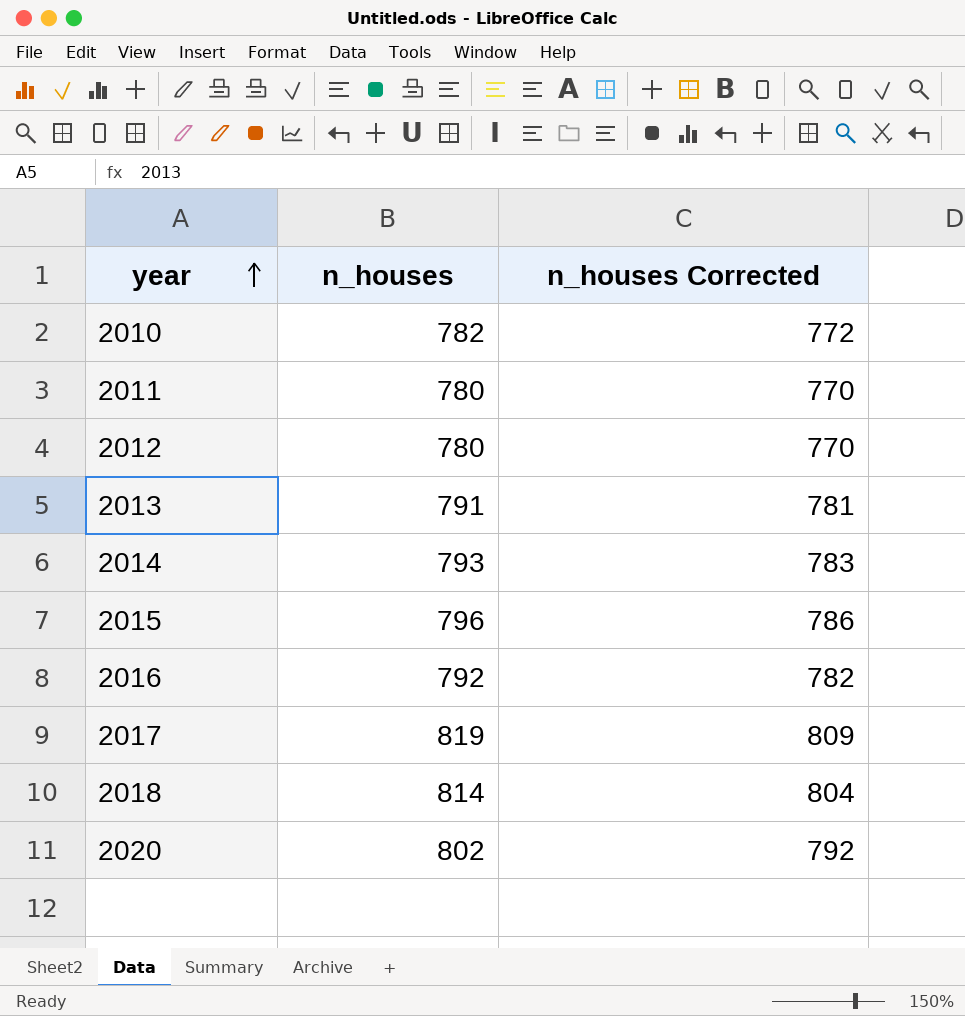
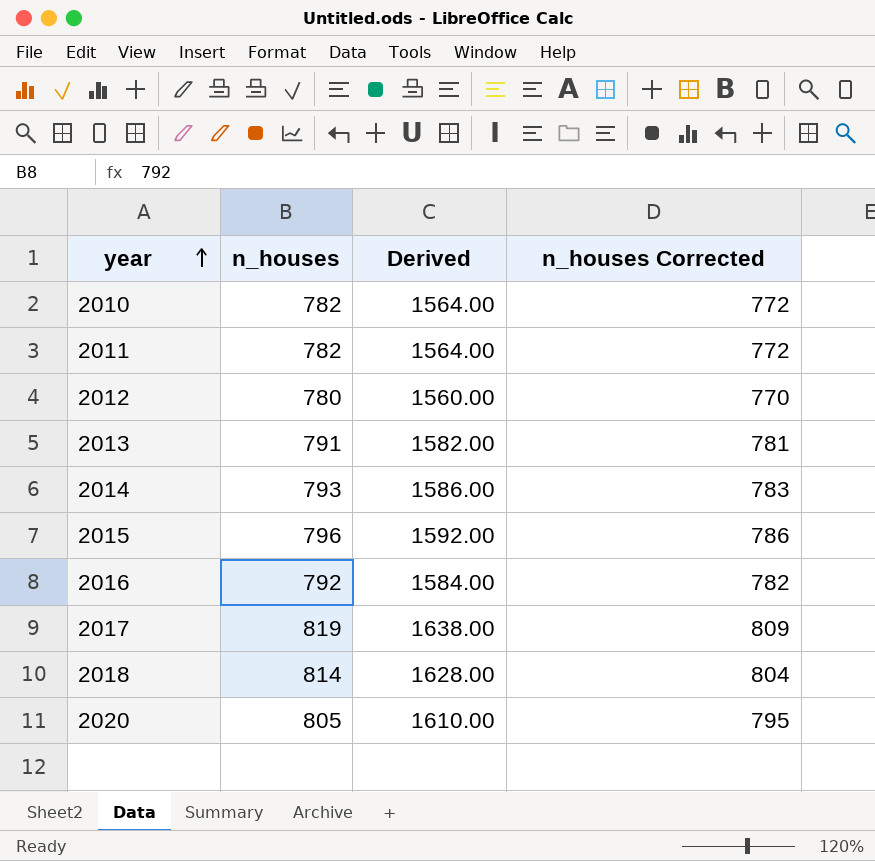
column Derived | formula: none -> [n_houses] * 2
2011 | n_houses: 780 -> 782
2011 | n_houses Corrected: 770 -> 772
2020 | n_houses: 802 -> 805
2020 | n_houses Corrected: 792 -> 795

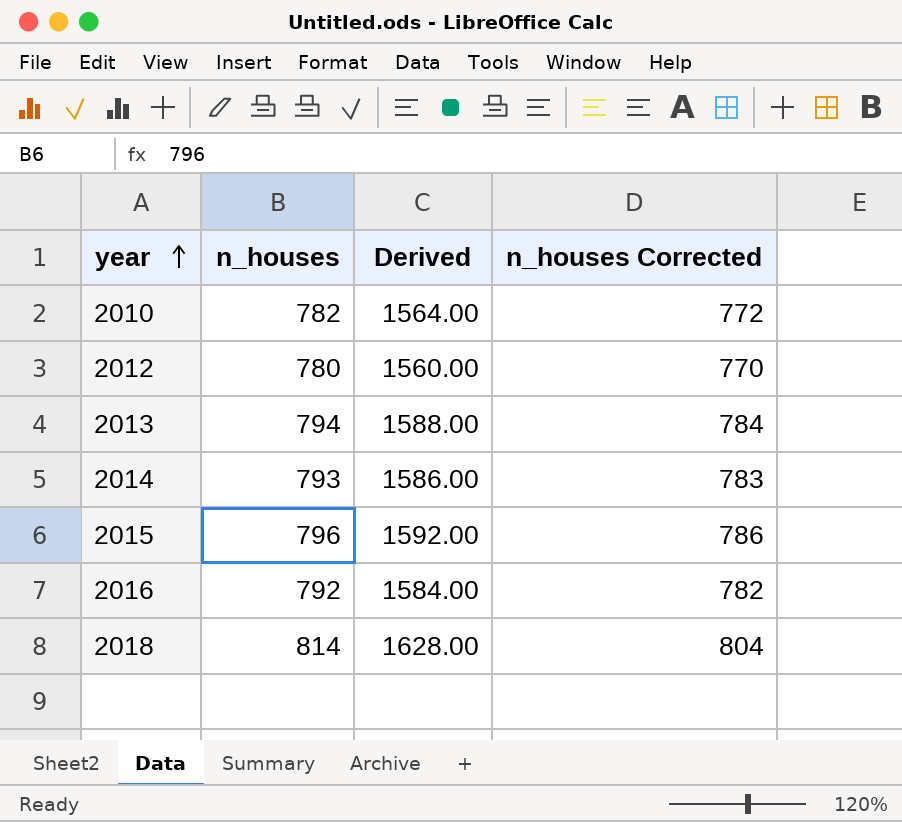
row 2011: 782 | 1564.00 | 772 -> none
row 2017: 819 | 1638.00 | 809 -> none
row 2020: 805 | 1610.00 | 795 -> none
2013 | n_houses: 791 -> 794
2013 | Derived: 1582.00 -> 1588.00
2013 | n_houses Corrected: 781 -> 784

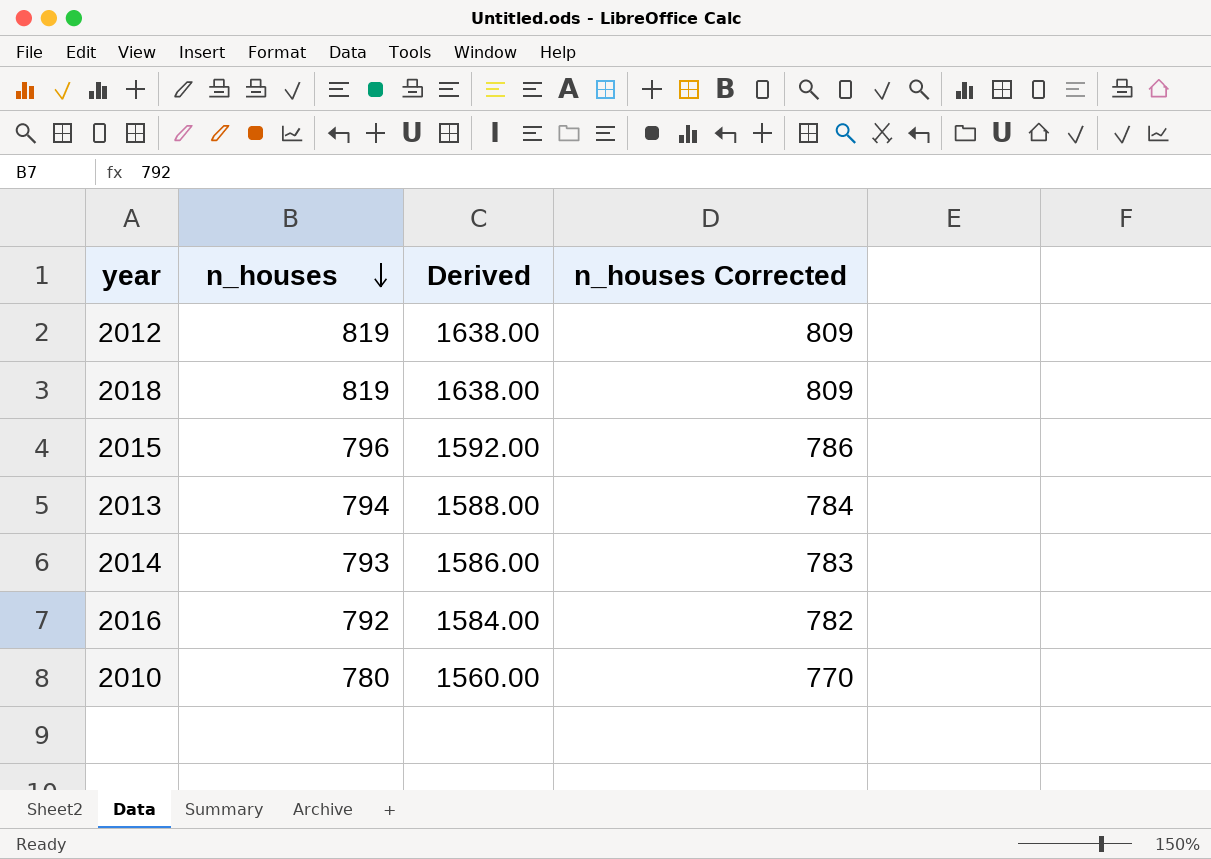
row order: year ascending -> n_houses descending
2012 | n_houses: 780 -> 819
2012 | Derived: 1560.00 -> 1638.00
2012 | n_houses Corrected: 770 -> 809
2018 | n_houses: 814 -> 819
2018 | Derived: 1628.00 -> 1638.00
2018 | n_houses Corrected: 804 -> 809
2010 | n_houses: 782 -> 780
2010 | Derived: 1564.00 -> 1560.00
2010 | n_houses Corrected: 772 -> 770

